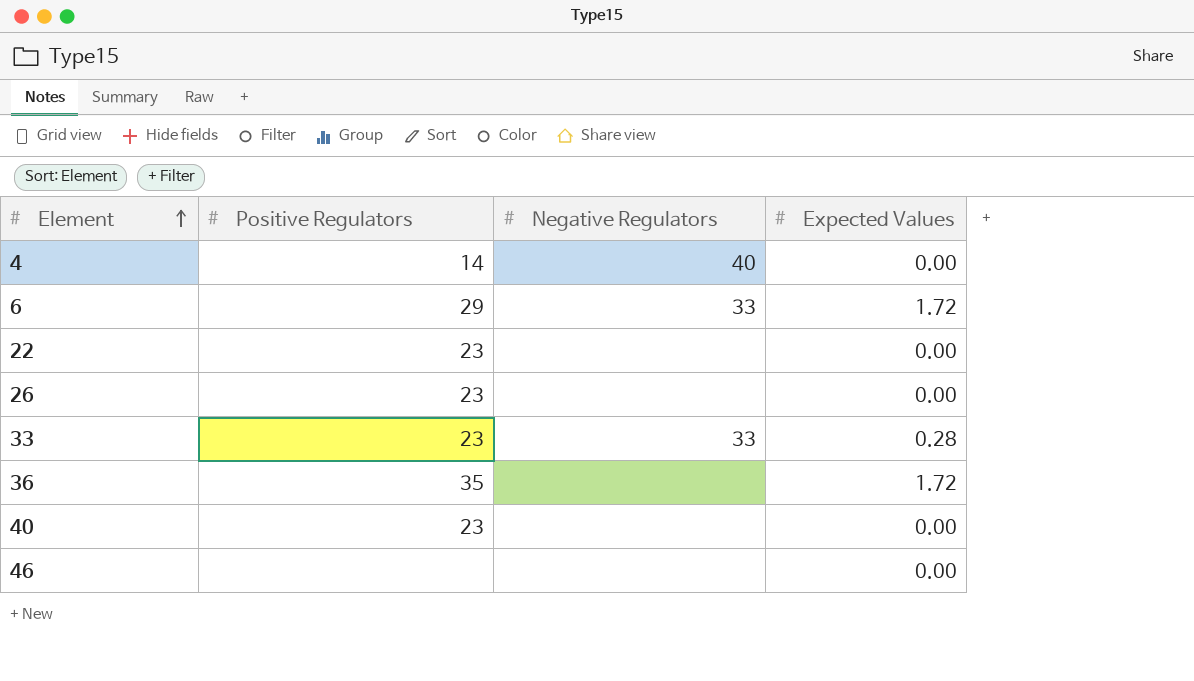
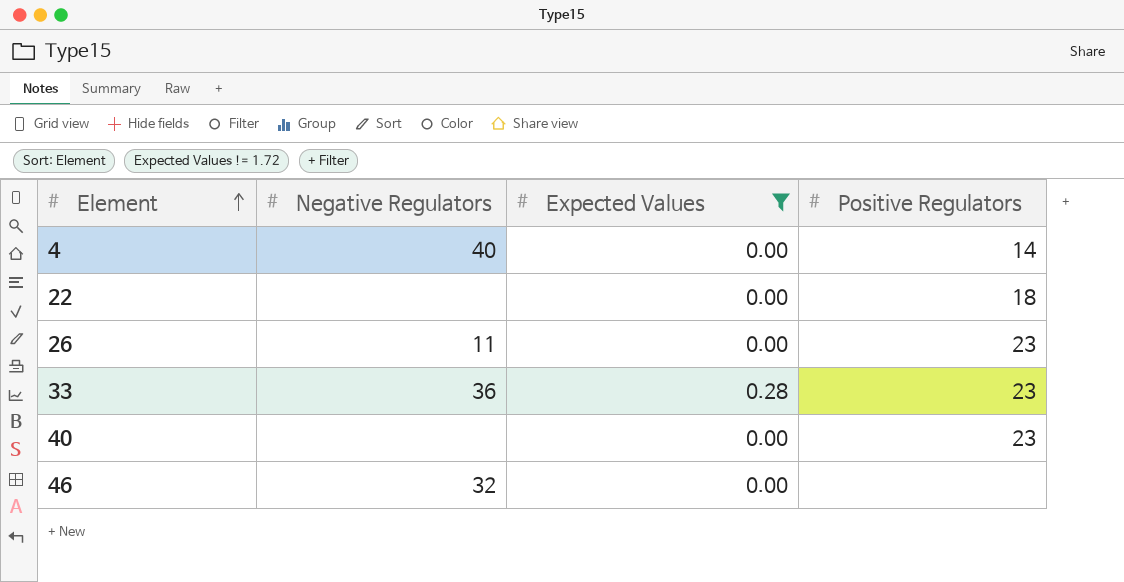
filter: none -> Expected Values != 1.72
column Positive Regulators | position: 2 -> 4
22 | Positive Regulators: 23 -> 18
26 | Negative Regulators: none -> 11
33 | Negative Regulators: 33 -> 36
46 | Negative Regulators: none -> 32

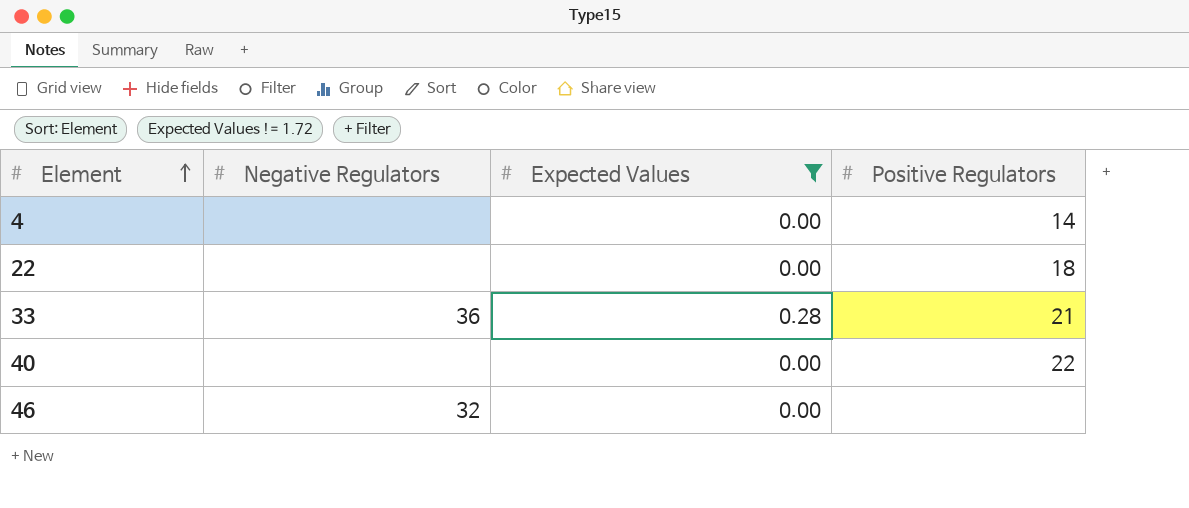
row 26: 11 | 0.00 | 23 -> none
4 | Negative Regulators: 40 -> none
33 | Positive Regulators: 23 -> 21
40 | Positive Regulators: 23 -> 22

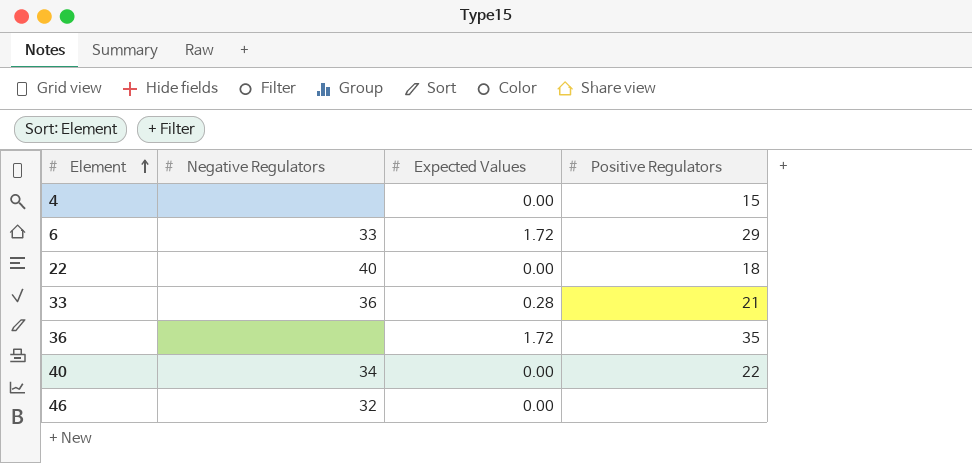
filter: Expected Values != 1.72 -> none
4 | Positive Regulators: 14 -> 15
22 | Negative Regulators: none -> 40
40 | Negative Regulators: none -> 34

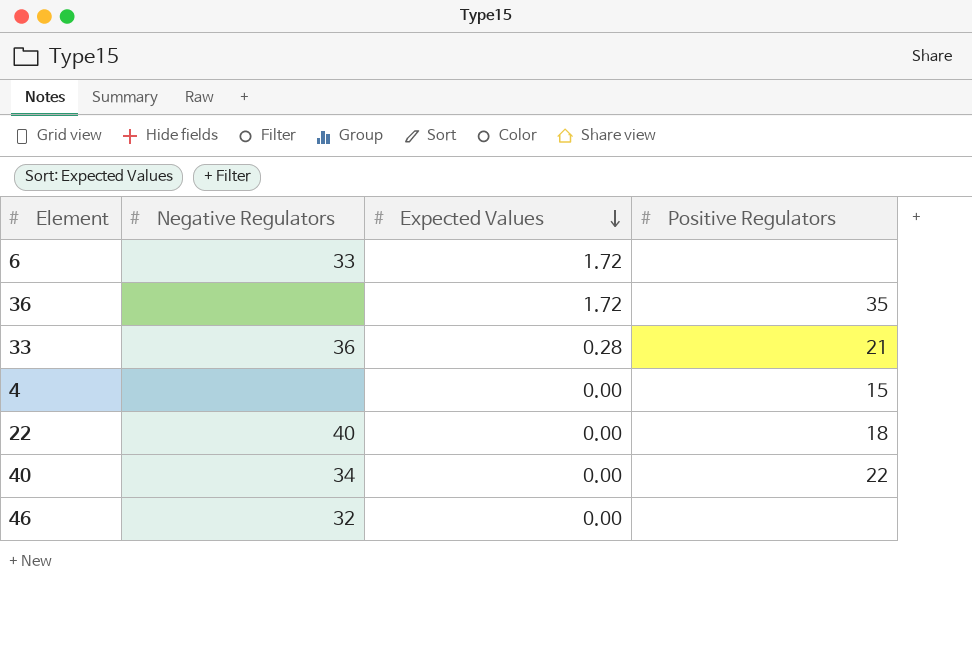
row order: Element ascending -> Expected Values descending
6 | Positive Regulators: 29 -> none

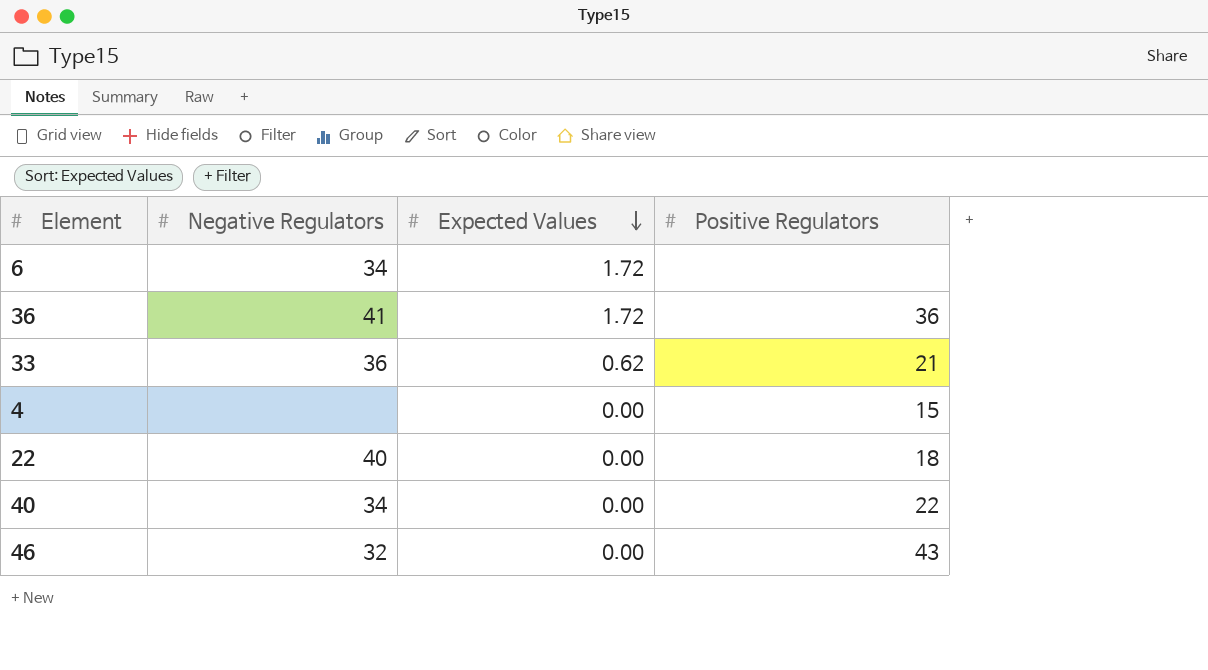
6 | Negative Regulators: 33 -> 34
36 | Negative Regulators: none -> 41
36 | Positive Regulators: 35 -> 36
33 | Expected Values: 0.28 -> 0.62
46 | Positive Regulators: none -> 43

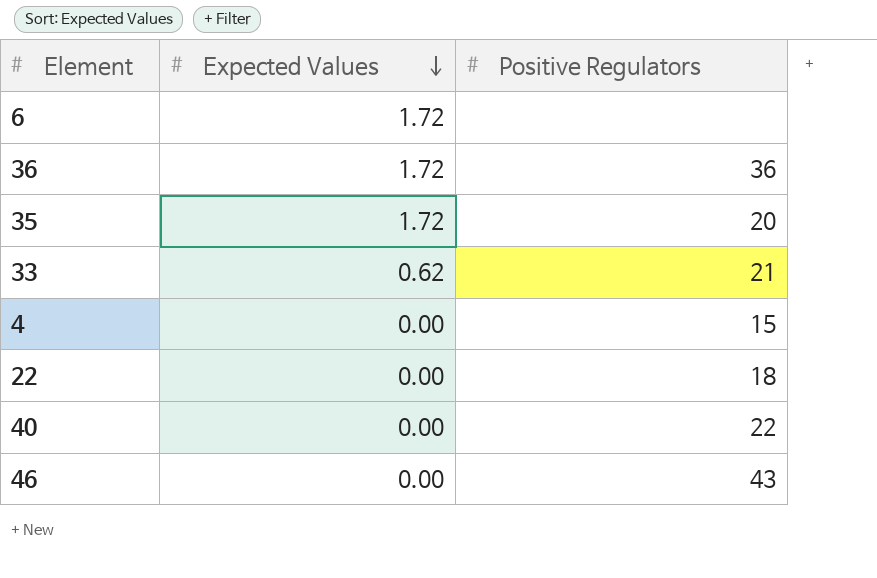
column Negative Regulators | position: 2 -> none
row 35: none -> 1.72 | 20

